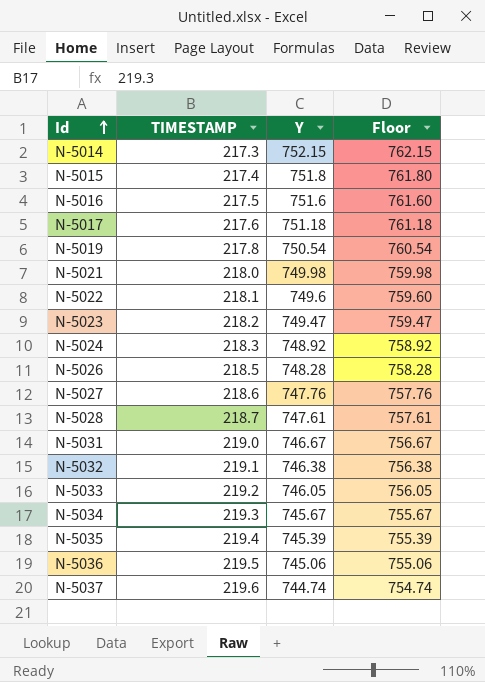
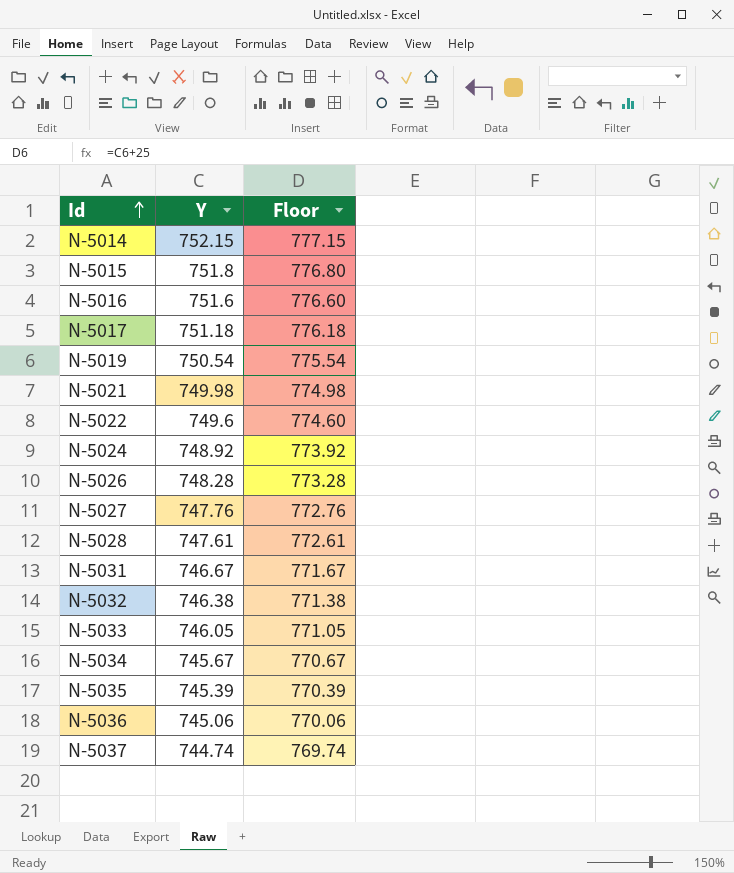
column TIMESTAMP | position: 2 -> none
column Floor | formula: [Y] + 10 -> [Y] + 25
row N-5023: 218.2 | 749.47 | 759.47 -> none

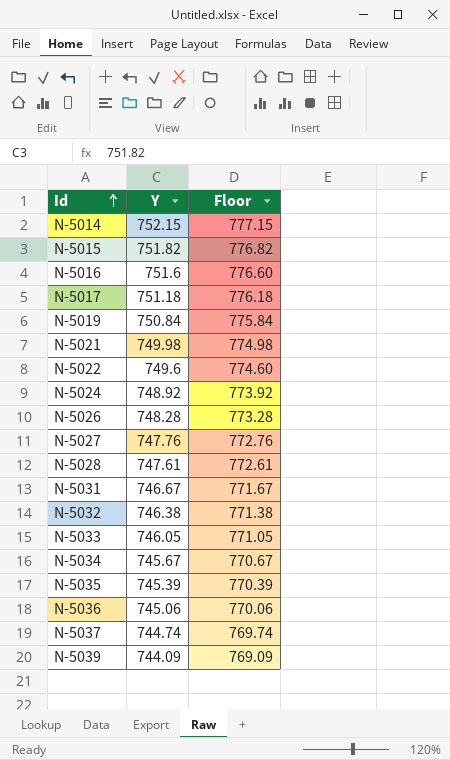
N-5015 | Y: 751.8 -> 751.82
N-5015 | Floor: 776.80 -> 776.82
N-5019 | Y: 750.54 -> 750.84
N-5019 | Floor: 775.54 -> 775.84
row N-5039: none -> 744.09 | 769.09

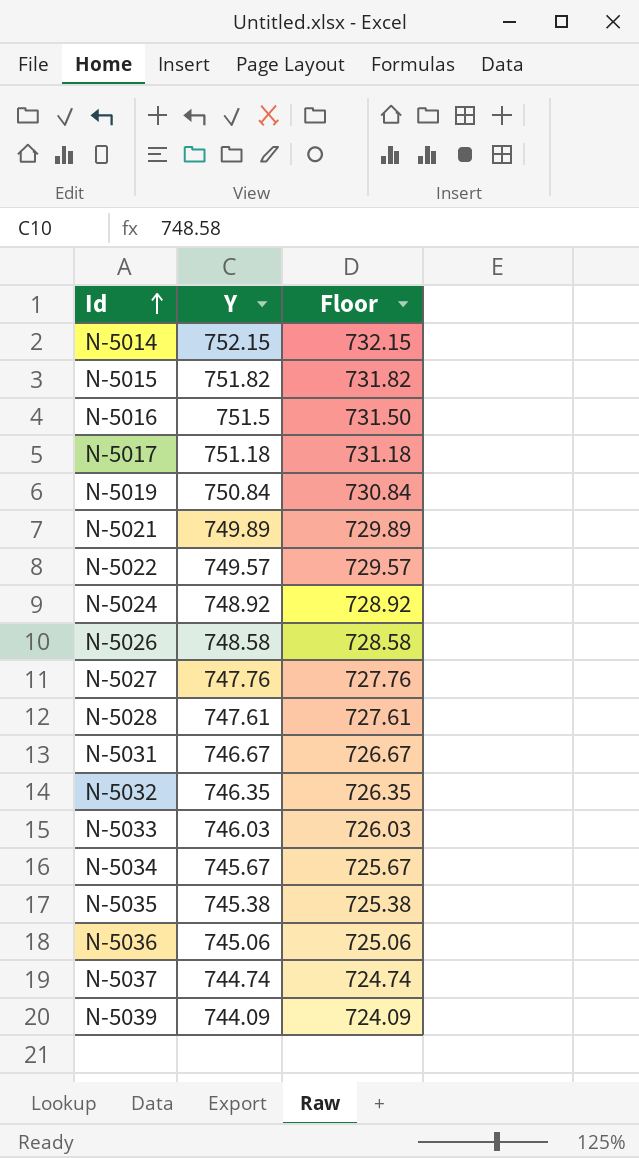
column Floor | formula: [Y] + 25 -> [Y] - 20
N-5016 | Y: 751.6 -> 751.5
N-5021 | Y: 749.98 -> 749.89
N-5022 | Y: 749.6 -> 749.57
N-5026 | Y: 748.28 -> 748.58
N-5032 | Y: 746.38 -> 746.35
N-5033 | Y: 746.05 -> 746.03
N-5035 | Y: 745.39 -> 745.38

